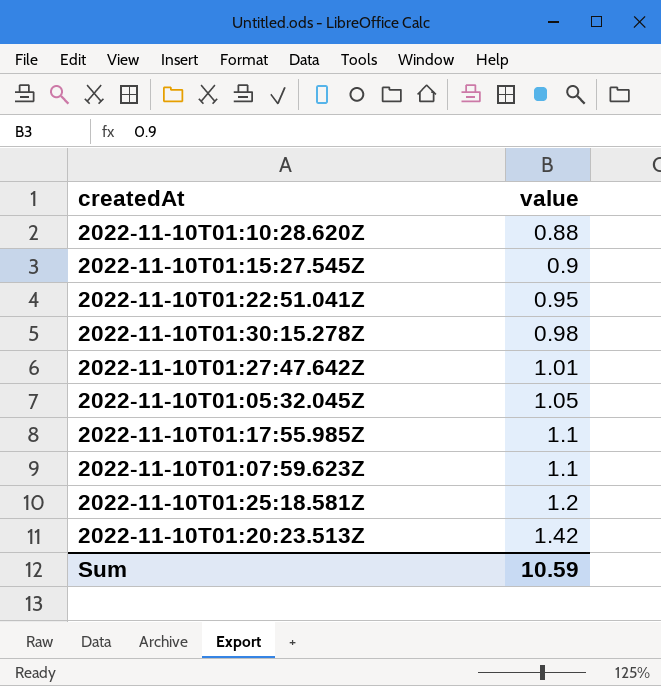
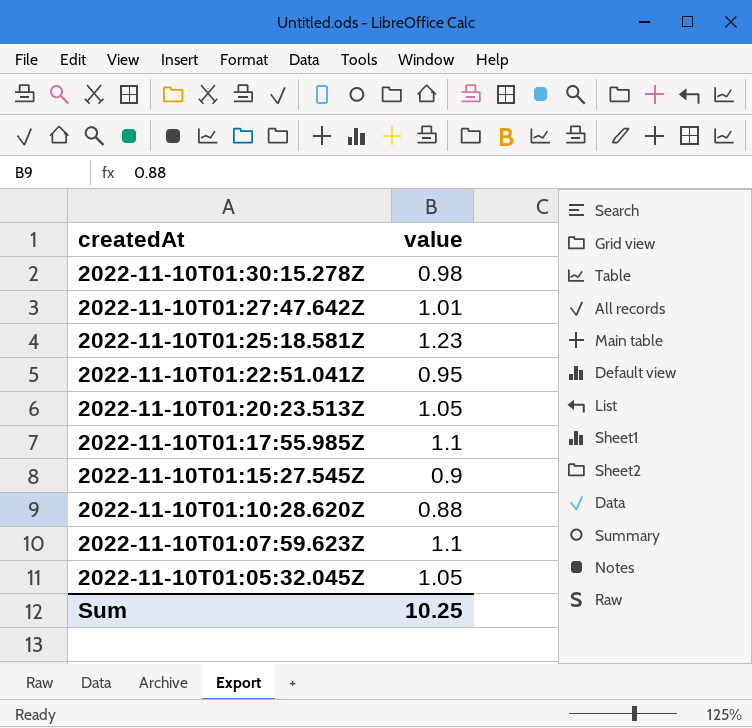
row order: value ascending -> createdAt descending
2022-11-10T01:25:18.581Z | value: 1.2 -> 1.23
2022-11-10T01:20:23.513Z | value: 1.42 -> 1.05
Sum | value: 10.59 -> 10.25

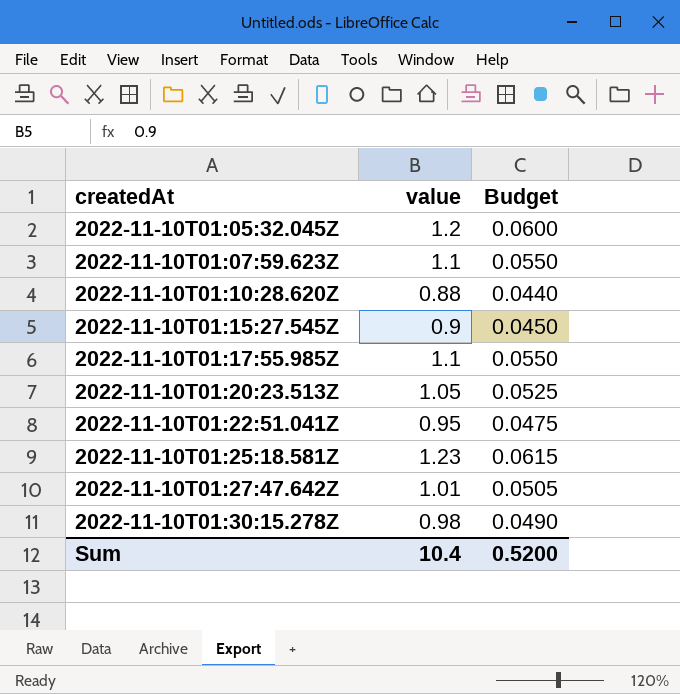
row order: createdAt descending -> createdAt ascending
column Budget | formula: none -> [value] * 0.05
2022-11-10T01:05:32.045Z | value: 1.05 -> 1.2
Sum | value: 10.25 -> 10.4

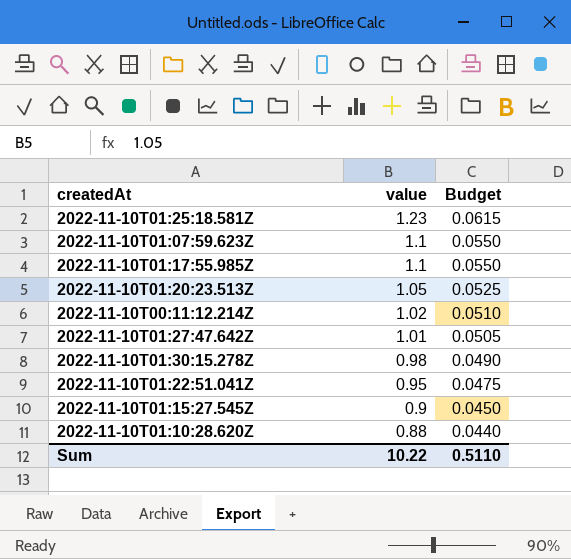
row order: createdAt ascending -> value descending
row 2022-11-10T01:05:32.045Z: 1.2 | 0.0600 -> none
row 2022-11-10T00:11:12.214Z: none -> 1.02 | 0.0510
Sum | value: 10.4 -> 10.22
Sum | Budget: 0.5200 -> 0.5110

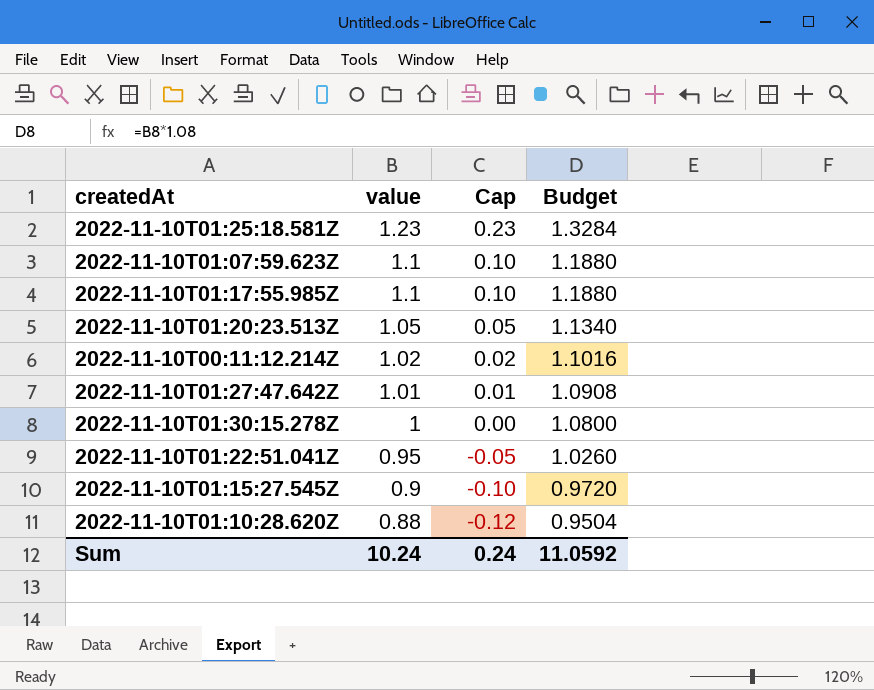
column Cap | formula: none -> [value] - 1
column Budget | formula: [value] * 0.05 -> [value] * 1.08
2022-11-10T01:30:15.278Z | value: 0.98 -> 1
Sum | value: 10.22 -> 10.24
Sum | Budget: 0.5110 -> 11.0592

